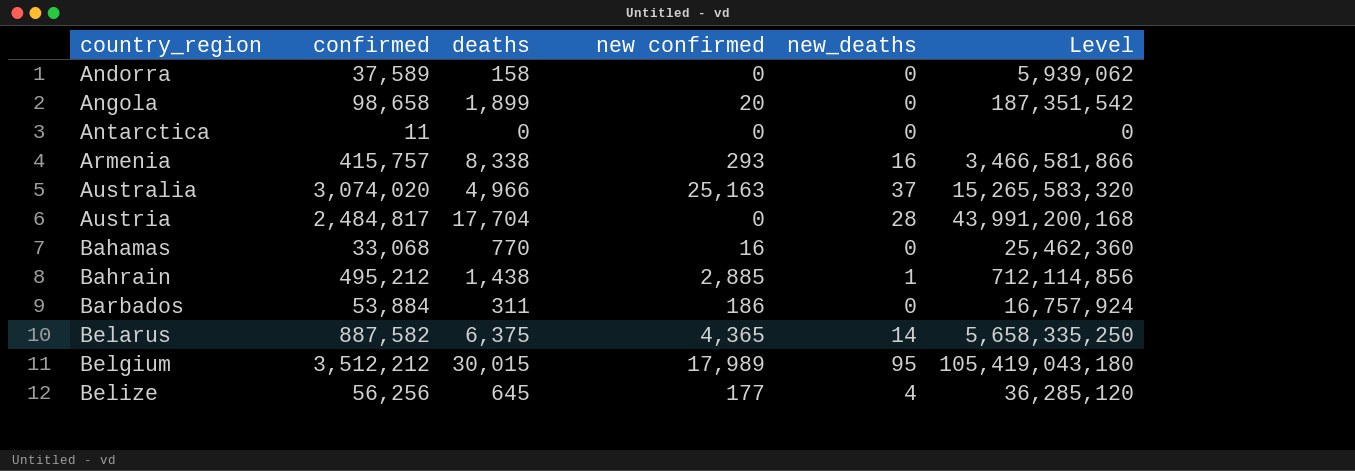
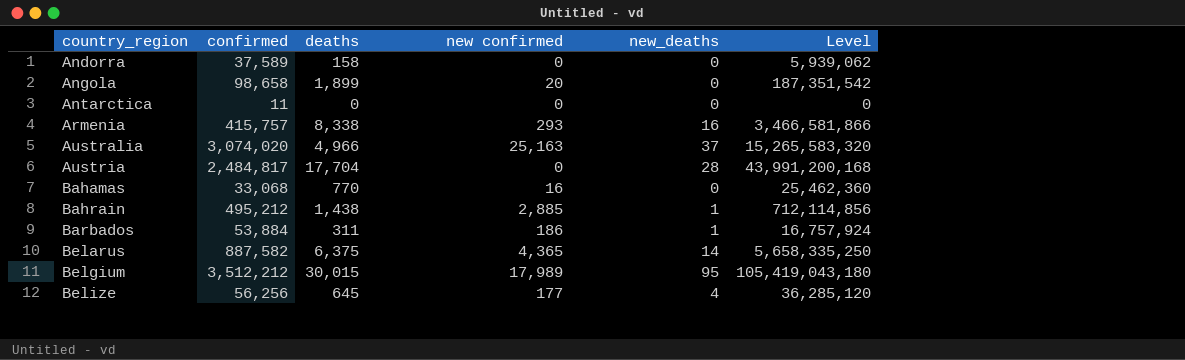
Barbados | new_deaths: 0 -> 1

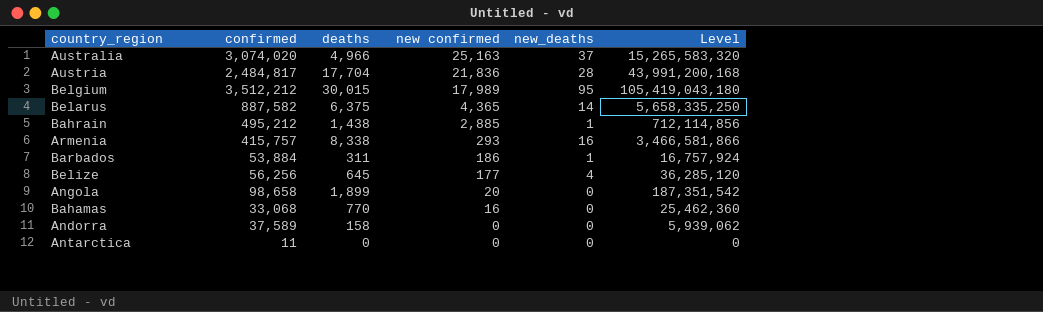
row order: country_region ascending -> new confirmed descending
Austria | new confirmed: 0 -> 21,836

